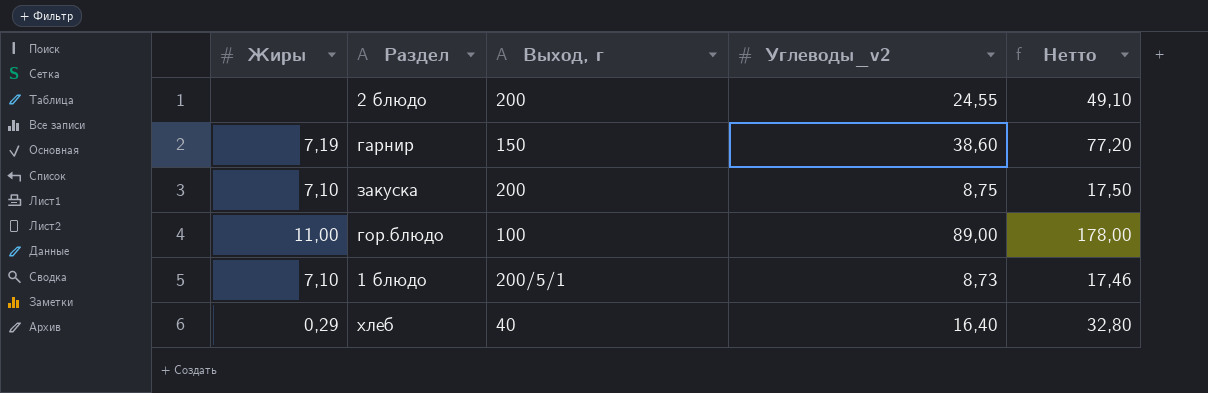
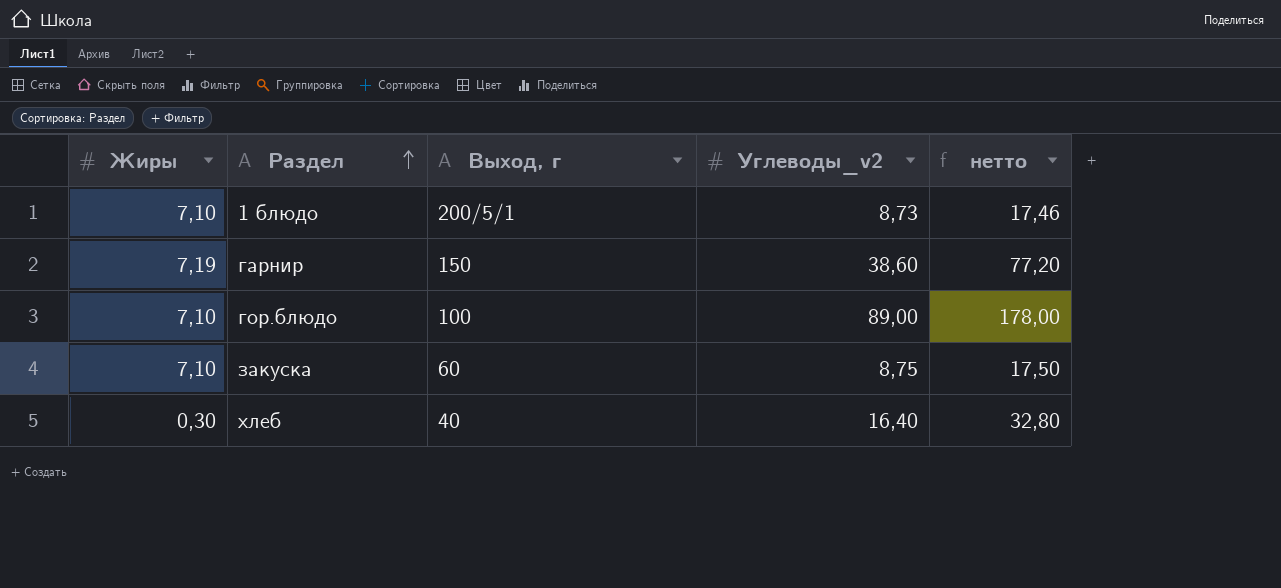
row order: none -> Раздел ascending
column name: Нетто -> нетто
row 2 блюдо: none | 200 | 24,55 | 49,10 -> none
гор.блюдо | Жиры: 11,00 -> 7,10
закуска | Выход, г: 200 -> 60
хлеб | Жиры: 0,29 -> 0,30

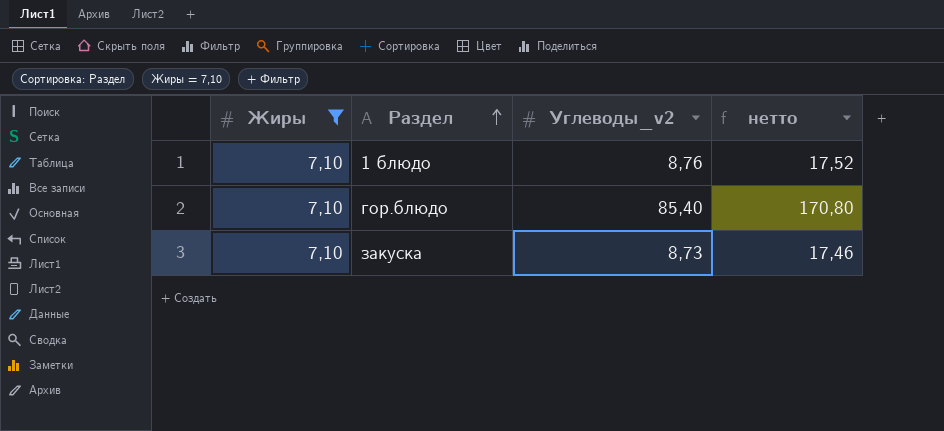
filter: none -> Жиры = 7,10
column Выход, г | position: 3 -> none
1 блюдо | Углеводы_v2: 8,73 -> 8,76
1 блюдо | нетто: 17,46 -> 17,52
гор.блюдо | Углеводы_v2: 89,00 -> 85,40
гор.блюдо | нетто: 178,00 -> 170,80
закуска | Углеводы_v2: 8,75 -> 8,73
закуска | нетто: 17,50 -> 17,46

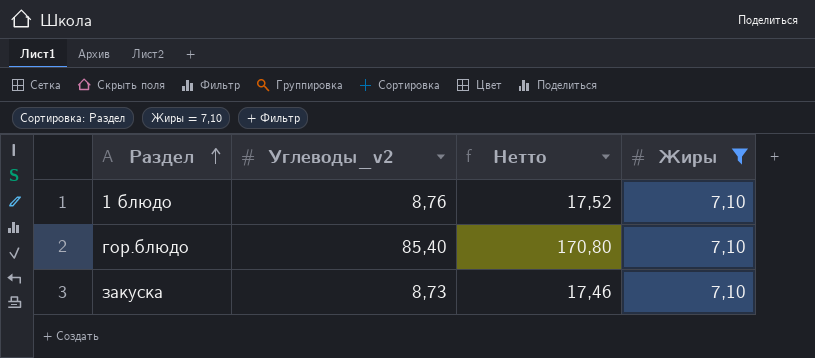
column name: нетто -> Нетто
column Жиры | position: 1 -> 4

